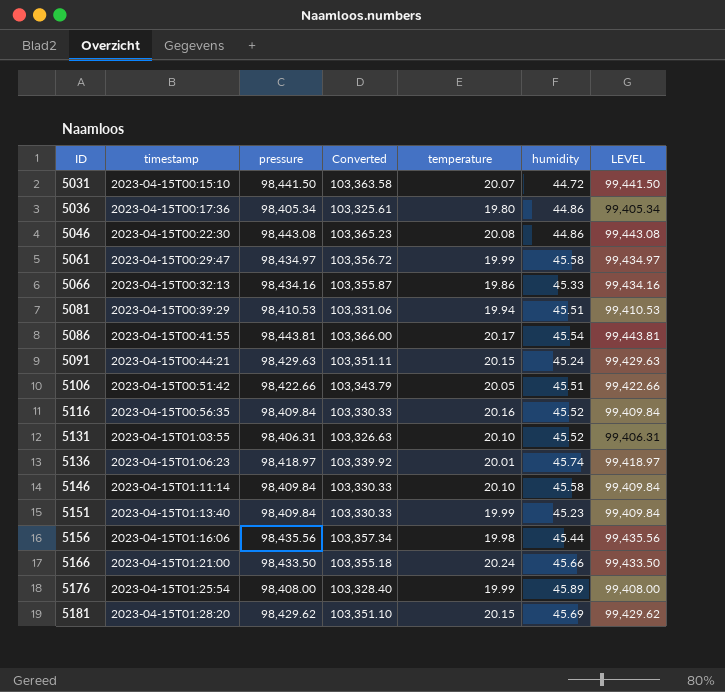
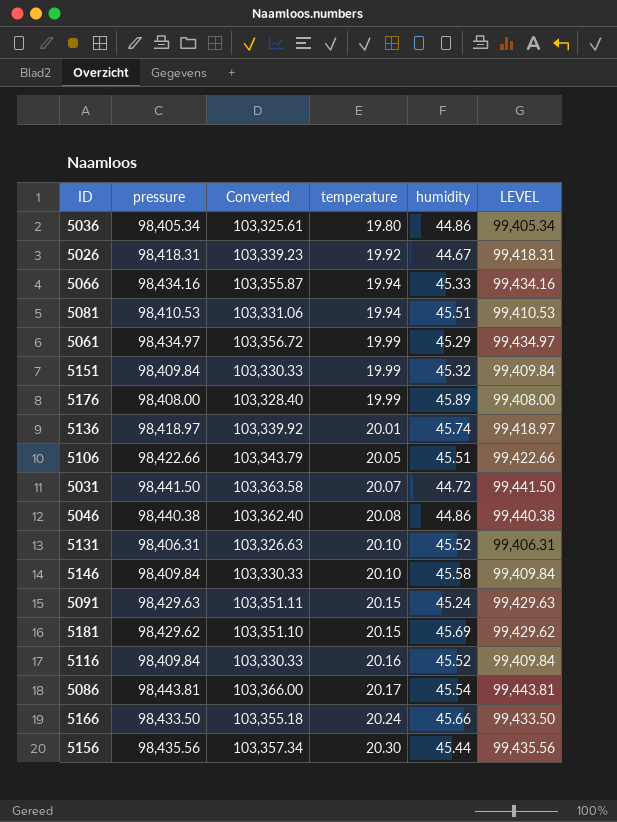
row order: ID ascending -> temperature ascending
column timestamp | position: 2 -> none
row 5026: none -> 98,418.31 | 103,339.23 | 19.92 | 44.67 | 99,418.31
5066 | temperature: 19.86 -> 19.94
5061 | humidity: 45.58 -> 45.29
5151 | humidity: 45.23 -> 45.32
5046 | pressure: 98,443.08 -> 98,440.38
5046 | Converted: 103,365.23 -> 103,362.40
5046 | LEVEL: 99,443.08 -> 99,440.38
5156 | temperature: 19.98 -> 20.30

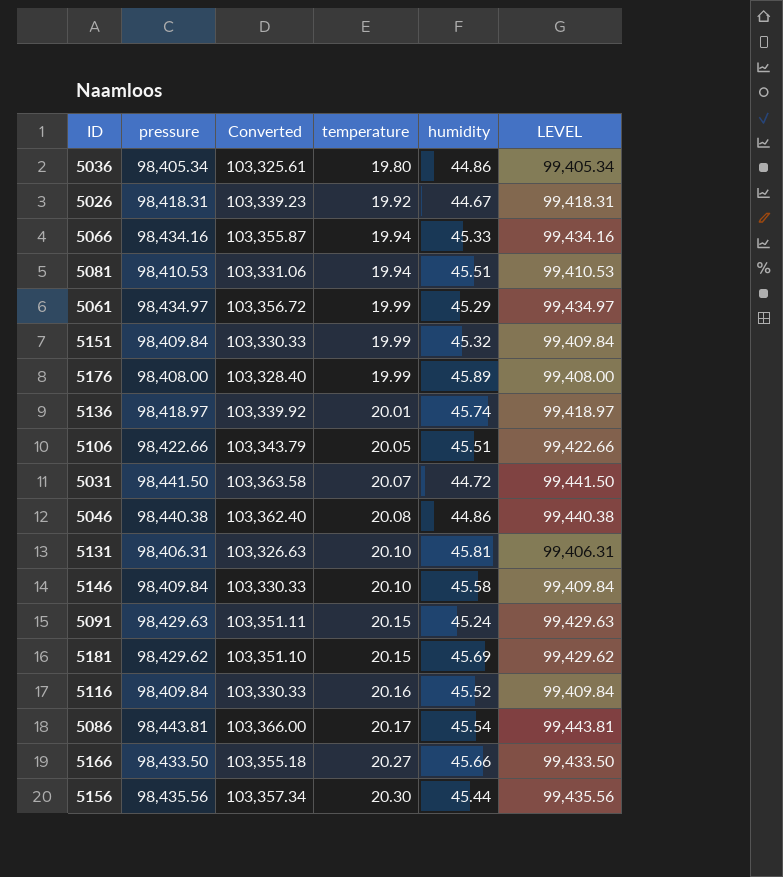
5131 | humidity: 45.52 -> 45.81
5166 | temperature: 20.24 -> 20.27

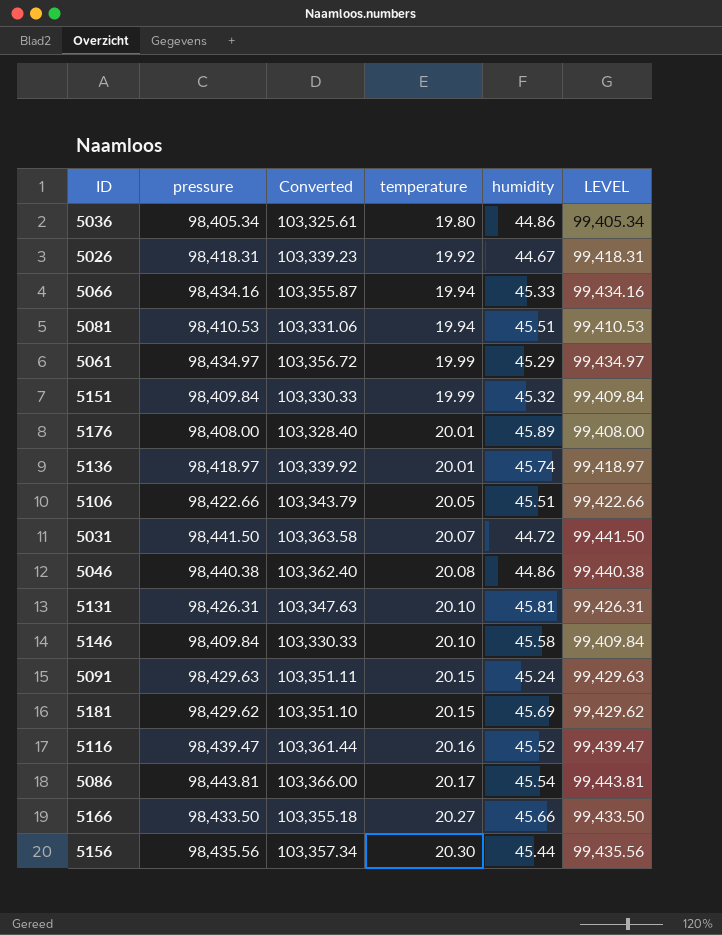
5176 | temperature: 19.99 -> 20.01
5131 | pressure: 98,406.31 -> 98,426.31
5131 | Converted: 103,326.63 -> 103,347.63
5131 | LEVEL: 99,406.31 -> 99,426.31
5116 | pressure: 98,409.84 -> 98,439.47
5116 | Converted: 103,330.33 -> 103,361.44
5116 | LEVEL: 99,409.84 -> 99,439.47

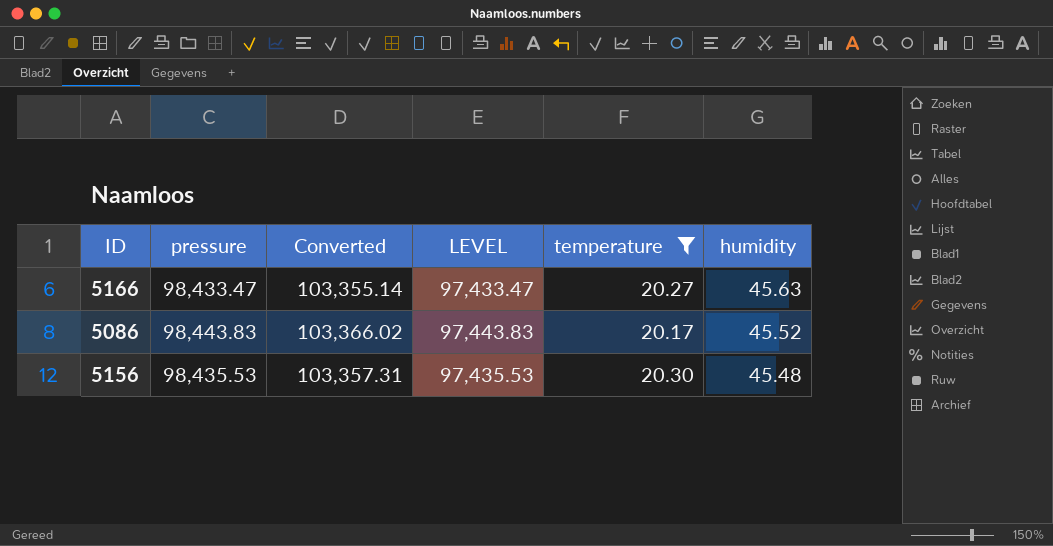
filter: none -> temperature >= 20.17
row order: temperature ascending -> humidity descending
column LEVEL | formula: [pressure] + 1000 -> [pressure] - 1000
column LEVEL | position: 6 -> 4
5166 | pressure: 98,433.50 -> 98,433.47
5166 | Converted: 103,355.18 -> 103,355.14
5166 | humidity: 45.66 -> 45.63
5086 | pressure: 98,443.81 -> 98,443.83
5086 | Converted: 103,366.00 -> 103,366.02
5086 | humidity: 45.54 -> 45.52
5156 | pressure: 98,435.56 -> 98,435.53
5156 | Converted: 103,357.34 -> 103,357.31
5156 | humidity: 45.44 -> 45.48

